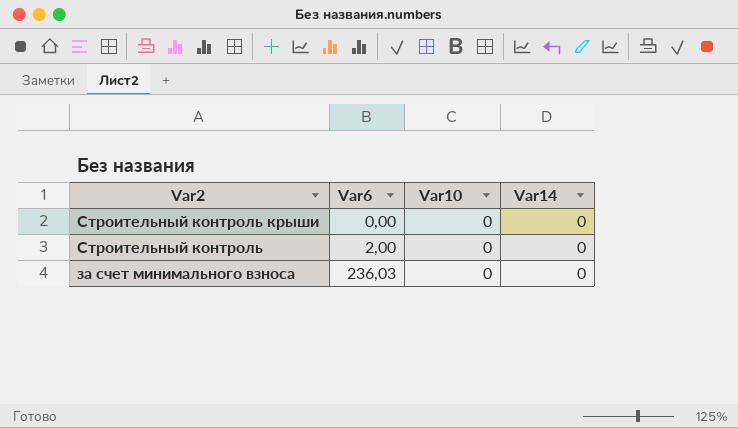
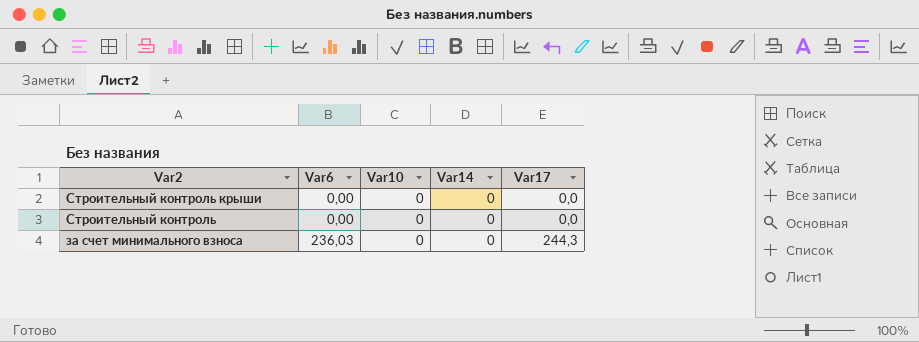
column Var17 | position: none -> 5
Строительный контроль | Var6: 2,00 -> 0,00

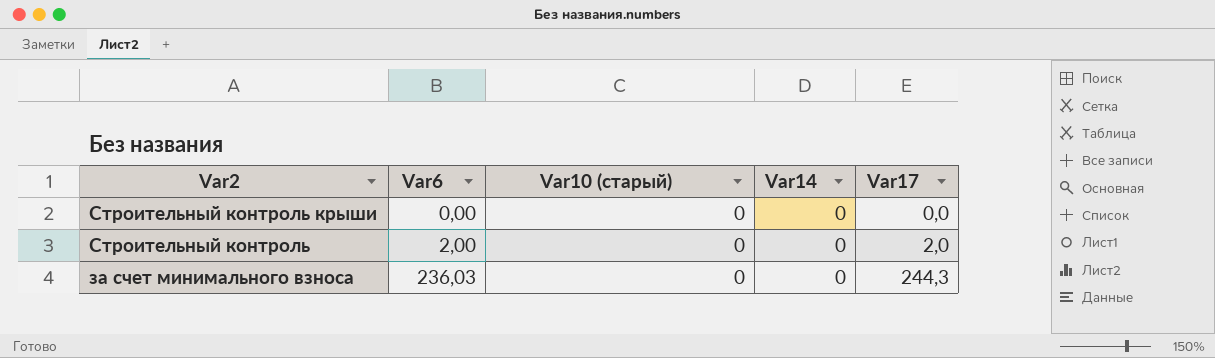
column name: Var10 -> Var10 (старый)
Строительный контроль | Var6: 0,00 -> 2,00
Строительный контроль | Var17: 0,0 -> 2,0

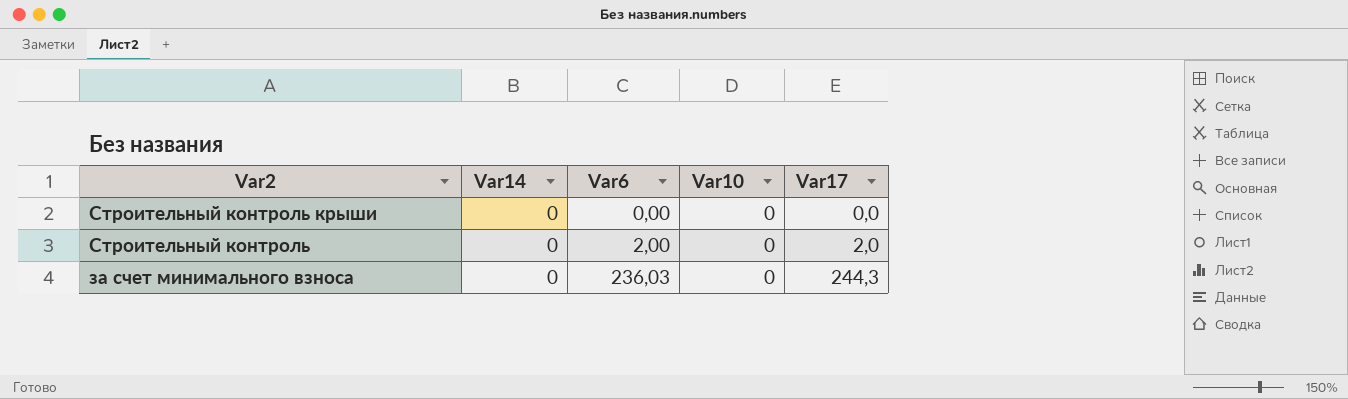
column Var14 | position: 4 -> 2
column name: Var10 (старый) -> Var10

